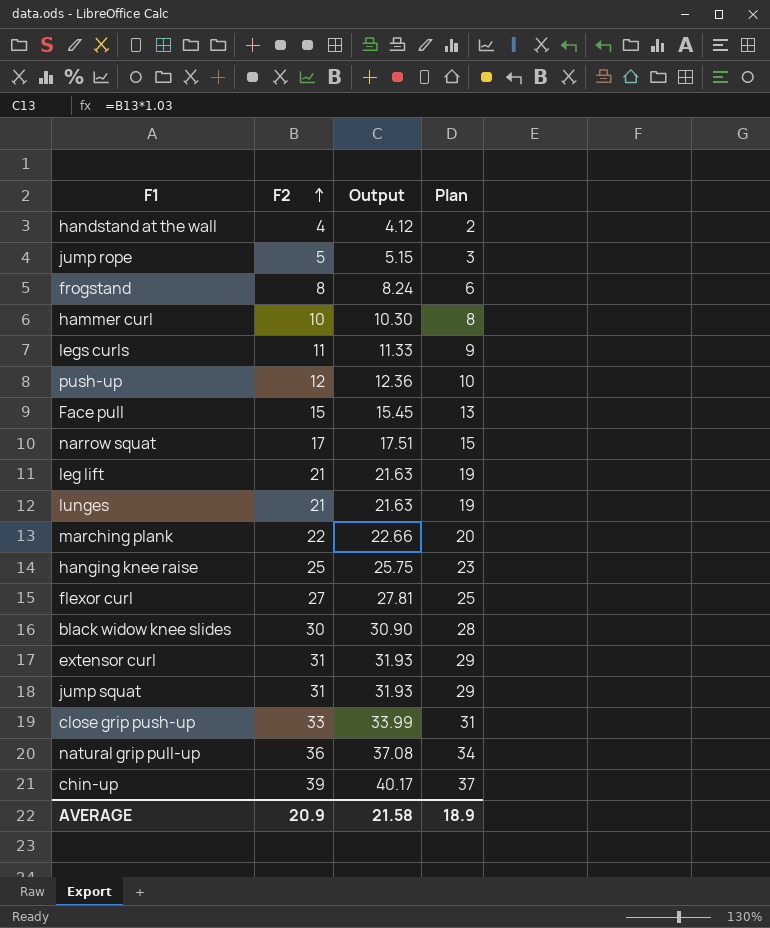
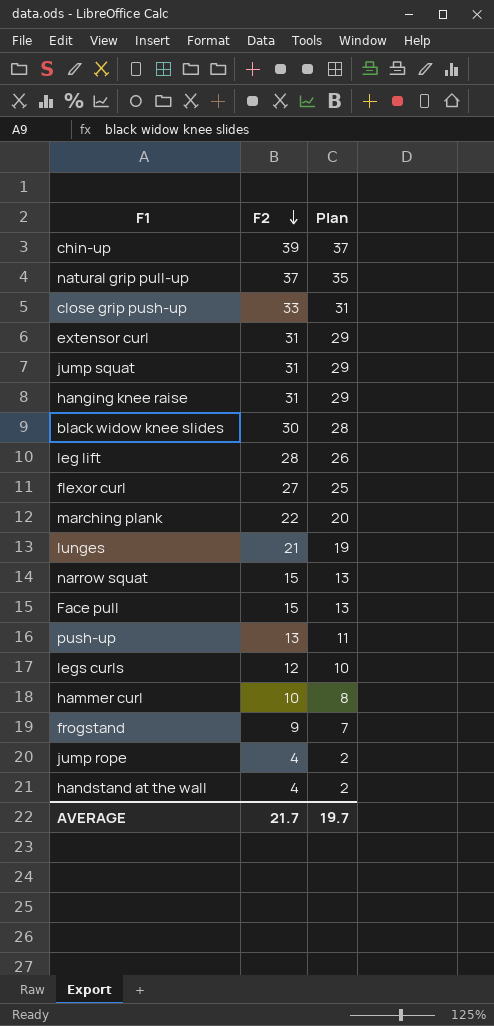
row order: F2 ascending -> F2 descending
column Output | formula: [F2] * 1.03 -> none
natural grip pull-up | F2: 36 -> 37
natural grip pull-up | Plan: 34 -> 35
hanging knee raise | F2: 25 -> 31
hanging knee raise | Plan: 23 -> 29
leg lift | F2: 21 -> 28
leg lift | Plan: 19 -> 26
narrow squat | F2: 17 -> 15
narrow squat | Plan: 15 -> 13
push-up | F2: 12 -> 13
push-up | Plan: 10 -> 11
legs curls | F2: 11 -> 12
legs curls | Plan: 9 -> 10
frogstand | F2: 8 -> 9
frogstand | Plan: 6 -> 7
jump rope | F2: 5 -> 4
jump rope | Plan: 3 -> 2
AVERAGE | F2: 20.9 -> 21.7
AVERAGE | Plan: 18.9 -> 19.7

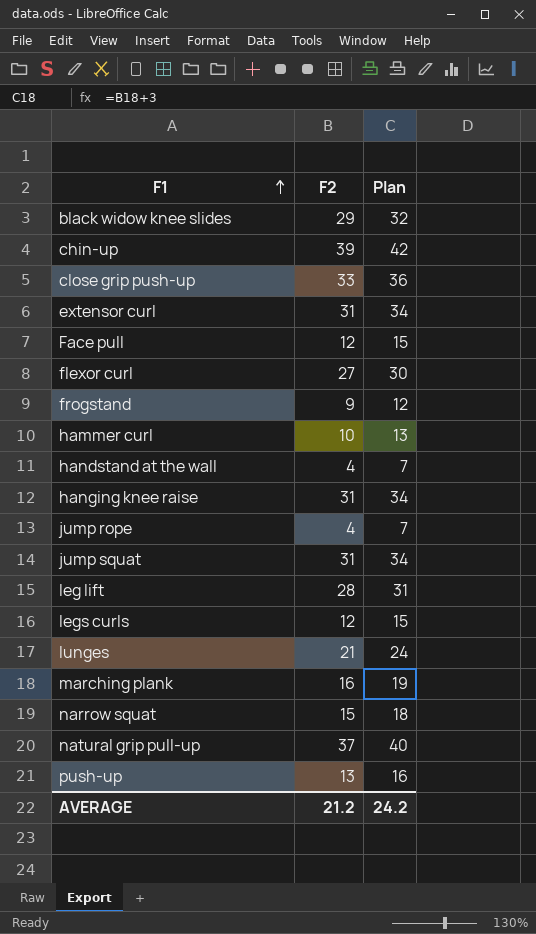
row order: F2 descending -> F1 ascending
column Plan | formula: [F2] - 2 -> [F2] + 3
black widow knee slides | F2: 30 -> 29
Face pull | F2: 15 -> 12
marching plank | F2: 22 -> 16
AVERAGE | F2: 21.7 -> 21.2
AVERAGE | Plan: 19.7 -> 24.2

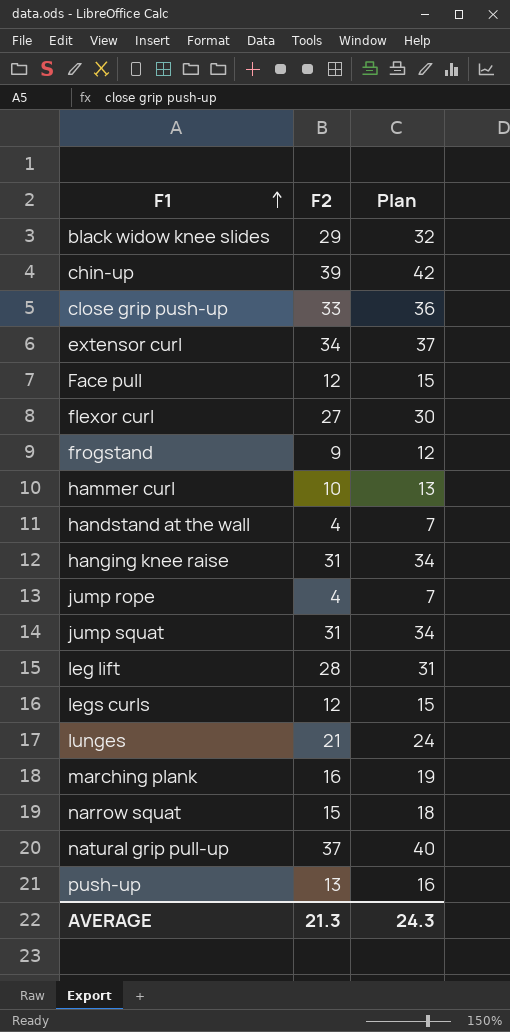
extensor curl | F2: 31 -> 34
extensor curl | Plan: 34 -> 37
AVERAGE | F2: 21.2 -> 21.3
AVERAGE | Plan: 24.2 -> 24.3

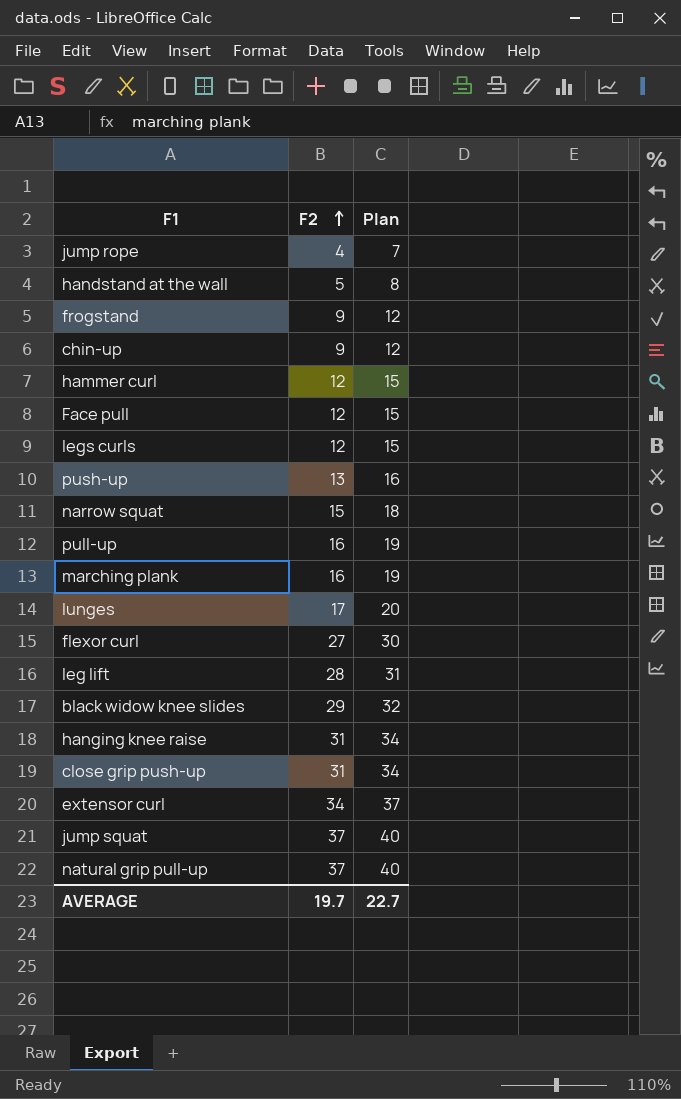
row order: F1 ascending -> F2 ascending
handstand at the wall | F2: 4 -> 5
handstand at the wall | Plan: 7 -> 8
chin-up | F2: 39 -> 9
chin-up | Plan: 42 -> 12
hammer curl | F2: 10 -> 12
hammer curl | Plan: 13 -> 15
row pull-up: none -> 16 | 19
lunges | F2: 21 -> 17
lunges | Plan: 24 -> 20
close grip push-up | F2: 33 -> 31
close grip push-up | Plan: 36 -> 34
jump squat | F2: 31 -> 37
jump squat | Plan: 34 -> 40
AVERAGE | F2: 21.3 -> 19.7
AVERAGE | Plan: 24.3 -> 22.7

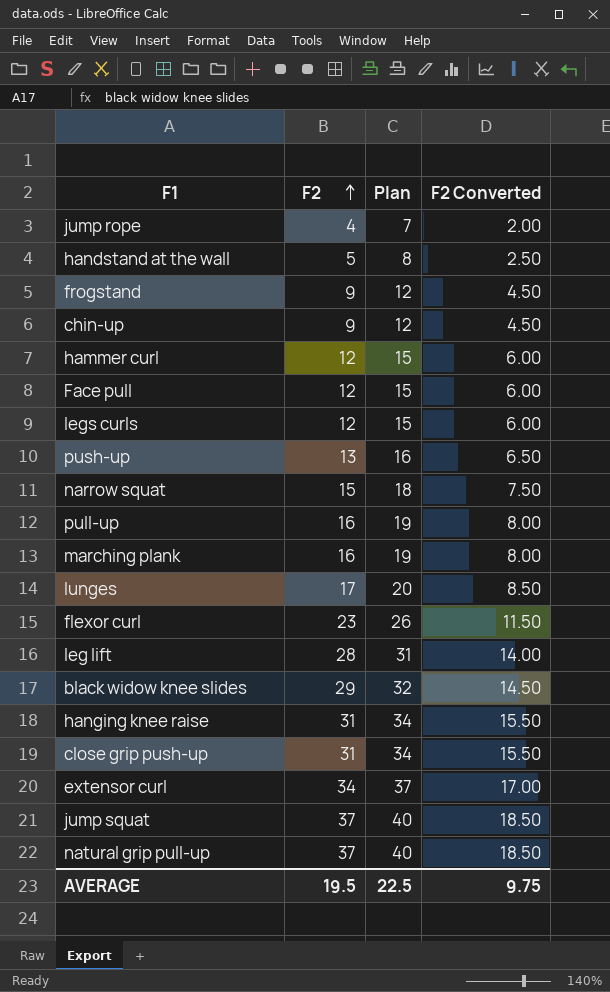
column F2 Converted | formula: none -> [F2] * 0.5
flexor curl | F2: 27 -> 23
flexor curl | Plan: 30 -> 26
AVERAGE | F2: 19.7 -> 19.5
AVERAGE | Plan: 22.7 -> 22.5

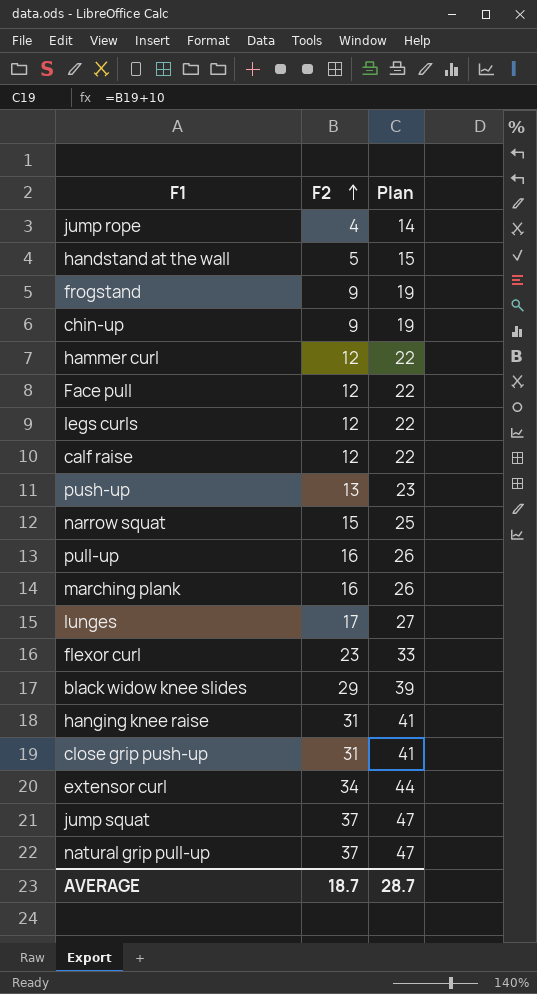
column F2 Converted | formula: [F2] * 0.5 -> none
column Plan | formula: [F2] + 3 -> [F2] + 10
row leg lift: 28 | 31 | 14.00 -> none
row calf raise: none -> 12 | 22
AVERAGE | F2: 19.5 -> 18.7
AVERAGE | Plan: 22.5 -> 28.7

